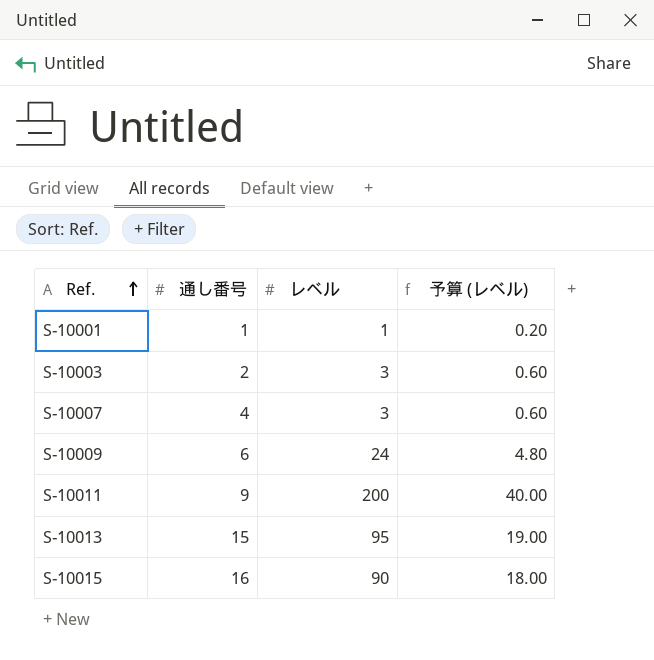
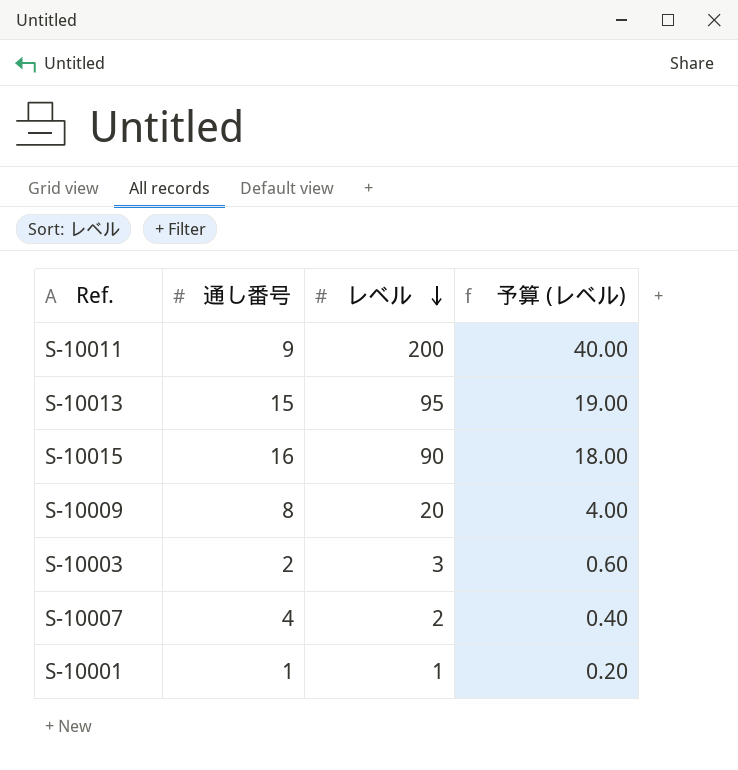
row order: Ref. ascending -> レベル descending
S-10009 | 通し番号: 6 -> 8
S-10009 | レベル: 24 -> 20
S-10009 | 予算 (レベル): 4.80 -> 4.00
S-10007 | レベル: 3 -> 2
S-10007 | 予算 (レベル): 0.60 -> 0.40

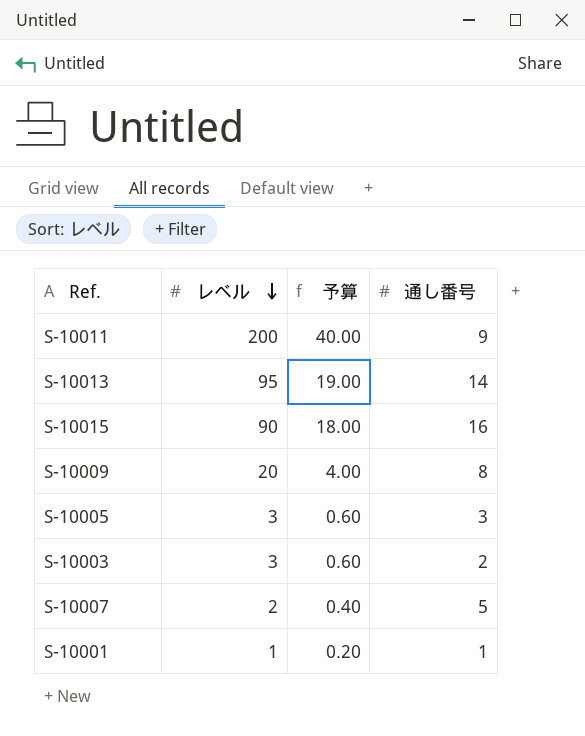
column name: 予算 (レベル) -> 予算
column 通し番号 | position: 2 -> 4
S-10013 | 通し番号: 15 -> 14
row S-10005: none -> 3 | 0.60 | 3
S-10007 | 通し番号: 4 -> 5

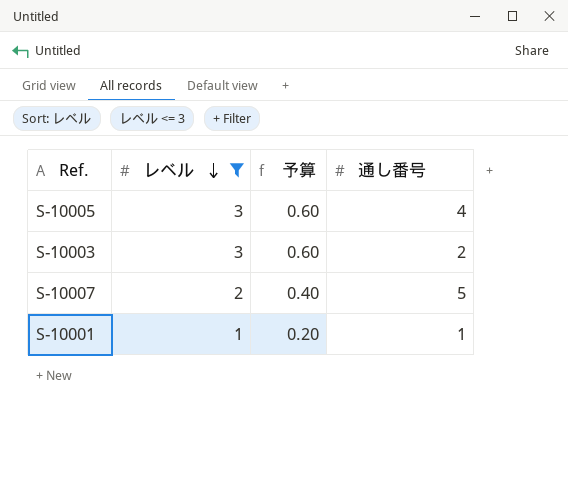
filter: none -> レベル <= 3
S-10005 | 通し番号: 3 -> 4

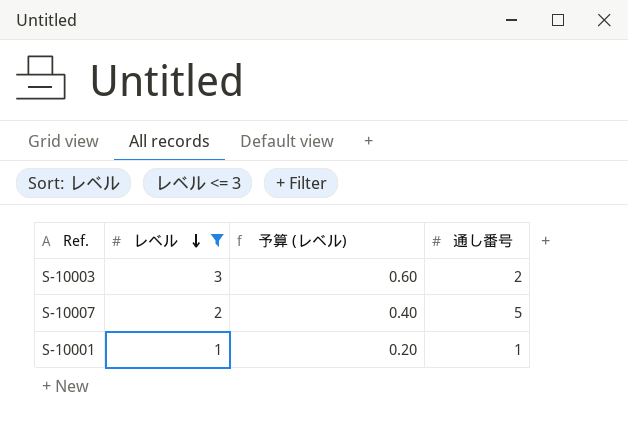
column name: 予算 -> 予算 (レベル)
row S-10005: 3 | 0.60 | 4 -> none

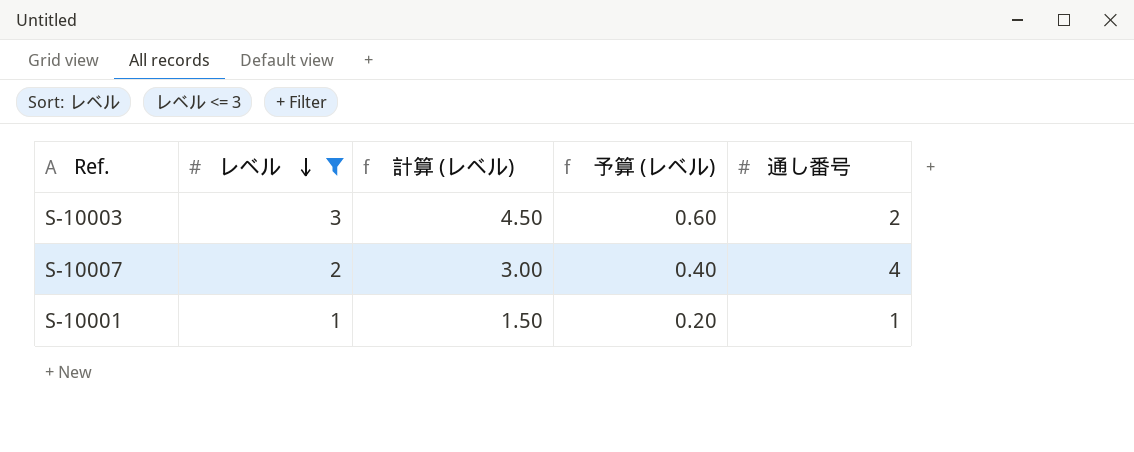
column 計算 (レベル) | formula: none -> [レベル] * 1.5
S-10007 | 通し番号: 5 -> 4

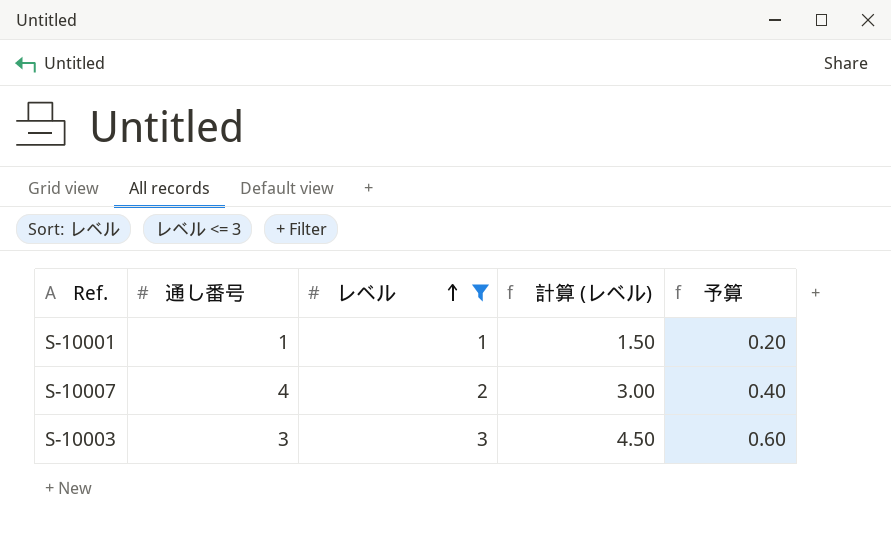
row order: レベル descending -> レベル ascending
column 通し番号 | position: 5 -> 2
column name: 予算 (レベル) -> 予算
S-10003 | 通し番号: 2 -> 3

